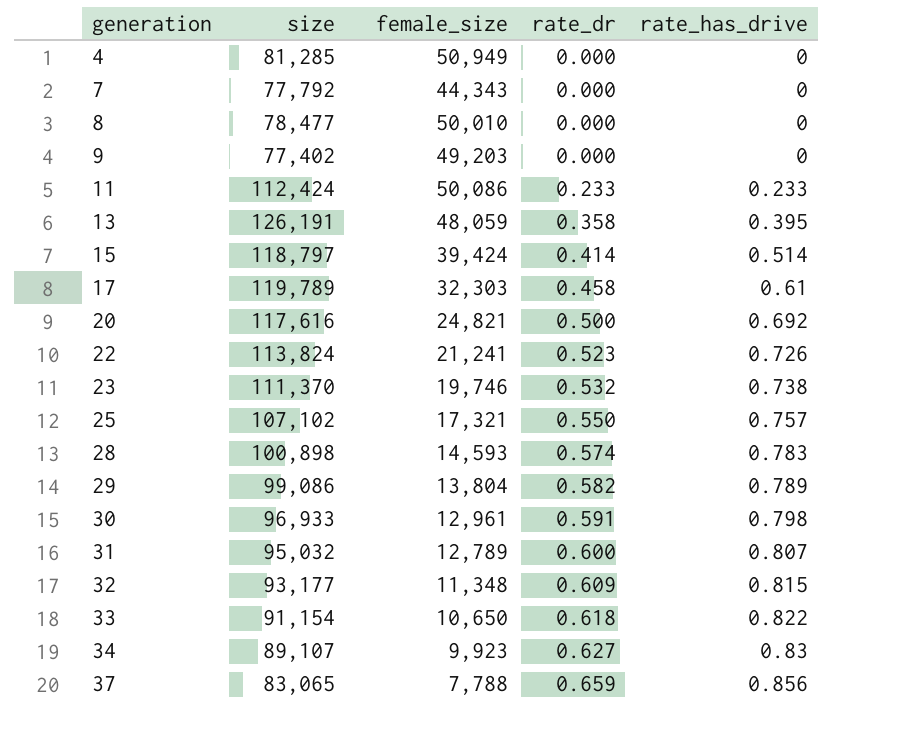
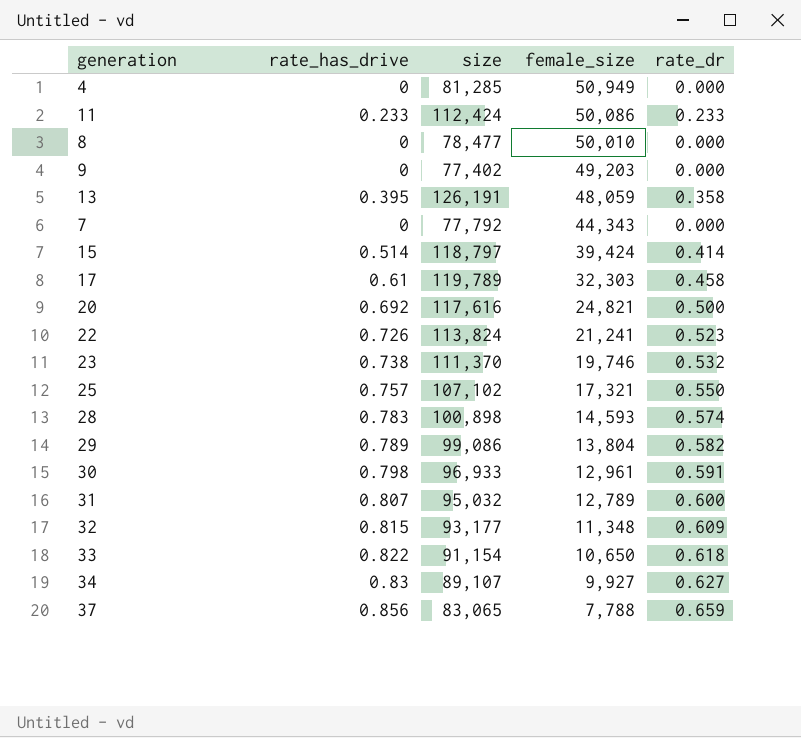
row order: generation ascending -> female_size descending
column rate_has_drive | position: 5 -> 2
34 | female_size: 9,923 -> 9,927

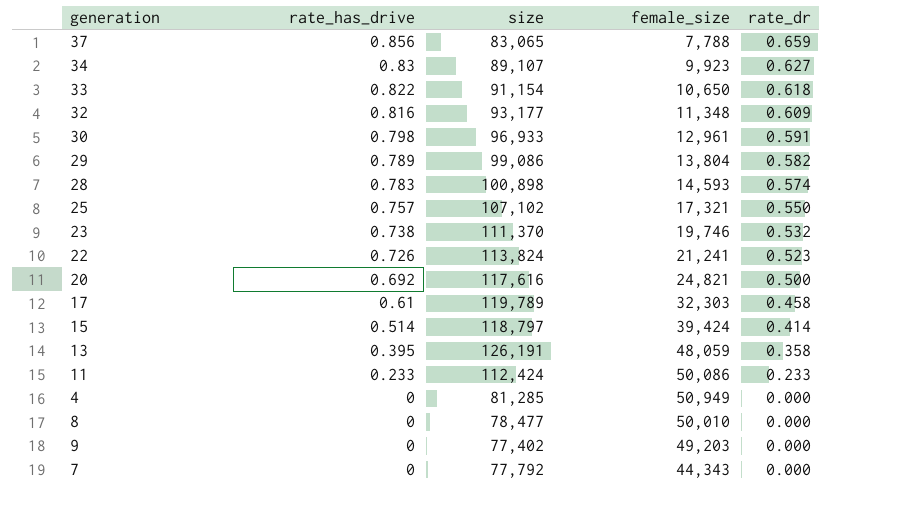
row order: female_size descending -> rate_has_drive descending
row 31: 0.807 | 95,032 | 12,789 | 0.600 -> none
34 | female_size: 9,927 -> 9,923
32 | rate_has_drive: 0.815 -> 0.816

